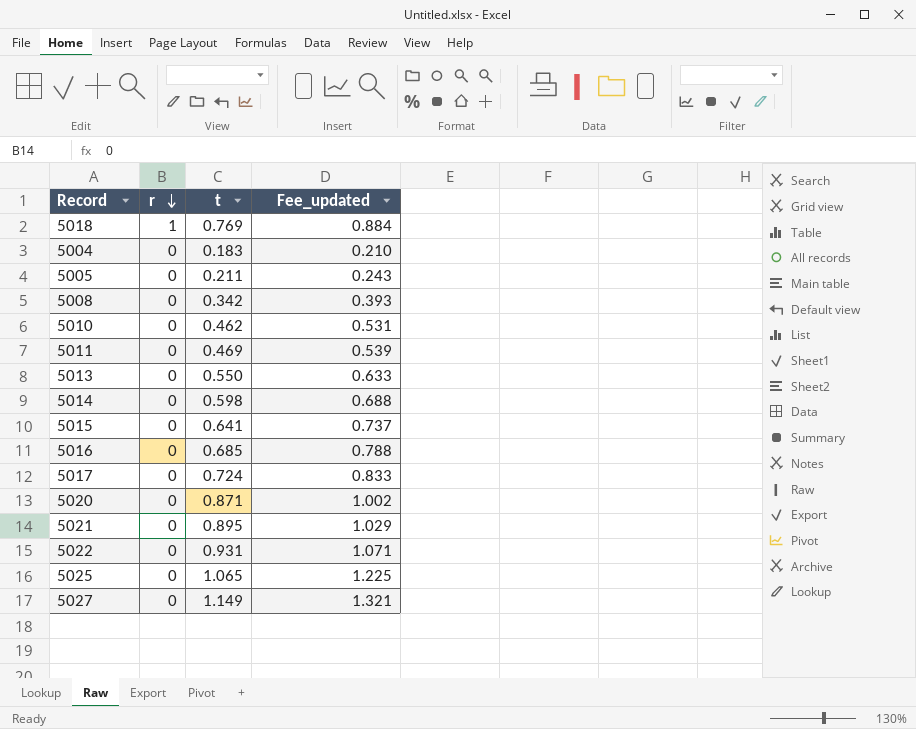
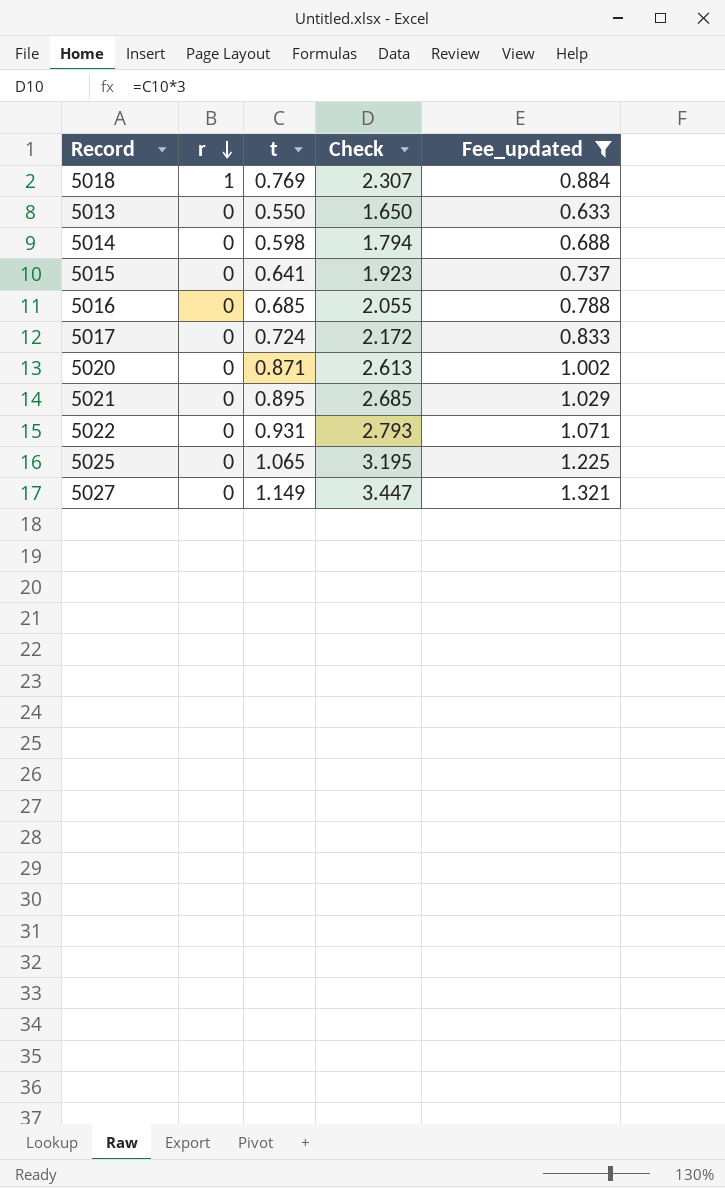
filter: none -> Fee_updated >= 0.633
column Check | formula: none -> [t] * 3

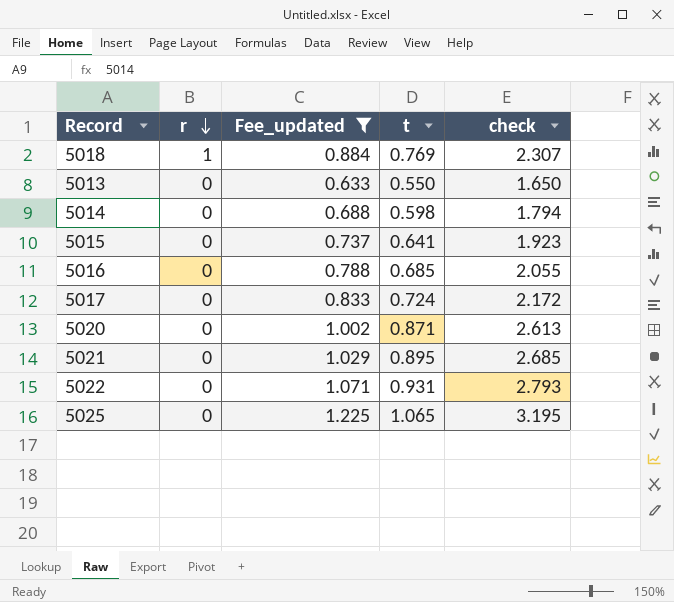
column Fee_updated | position: 5 -> 3
column name: Check -> check
row 5027: 0 | 1.149 | 3.447 | 1.321 -> none

